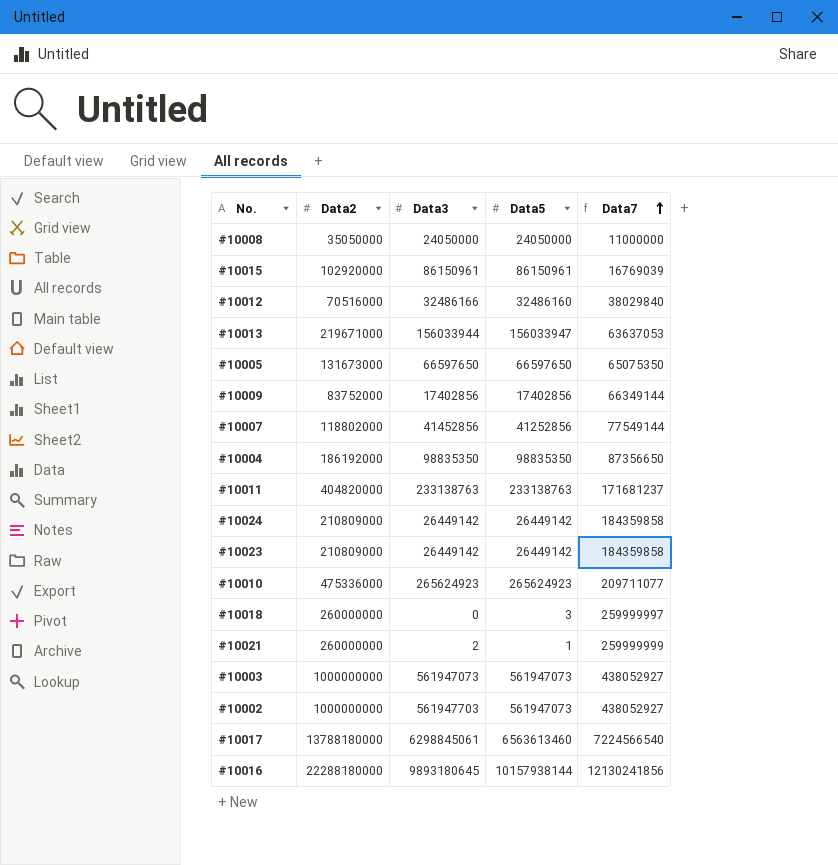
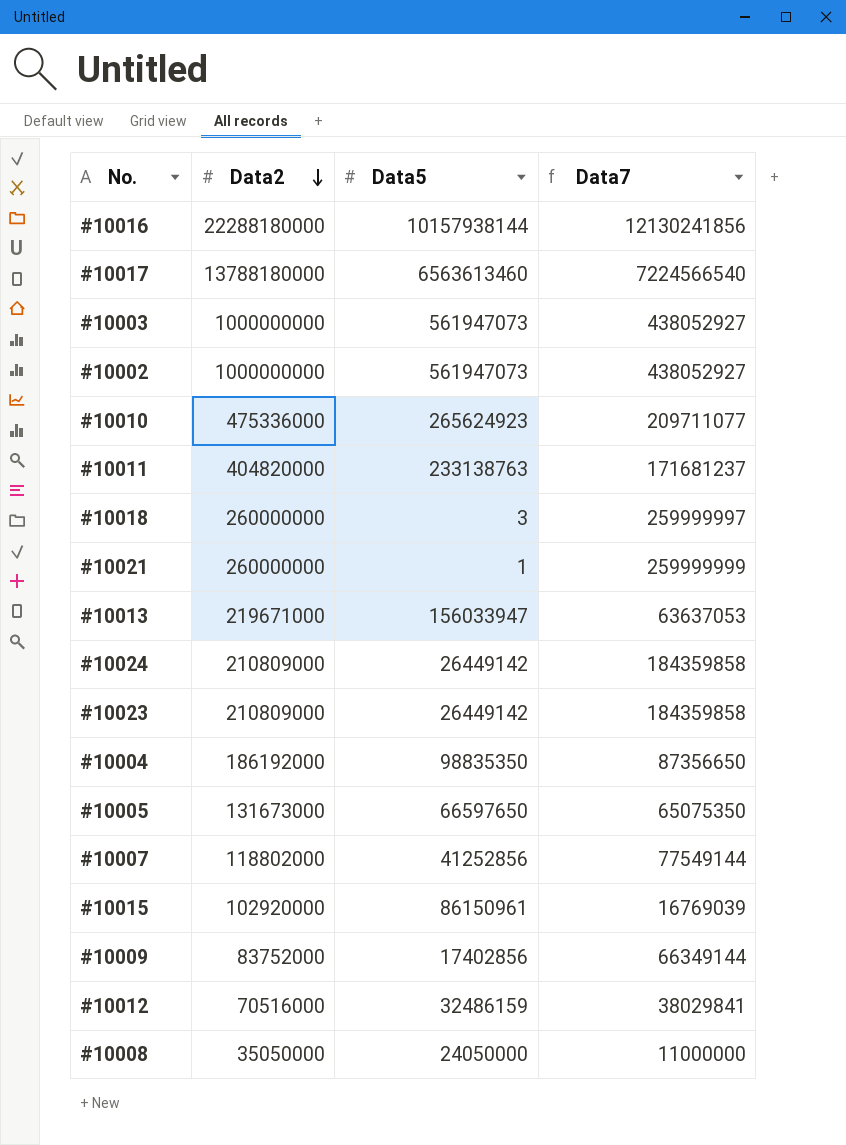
row order: Data7 ascending -> Data2 descending
column Data3 | position: 3 -> none
#10012 | Data5: 32486160 -> 32486159
#10012 | Data7: 38029840 -> 38029841

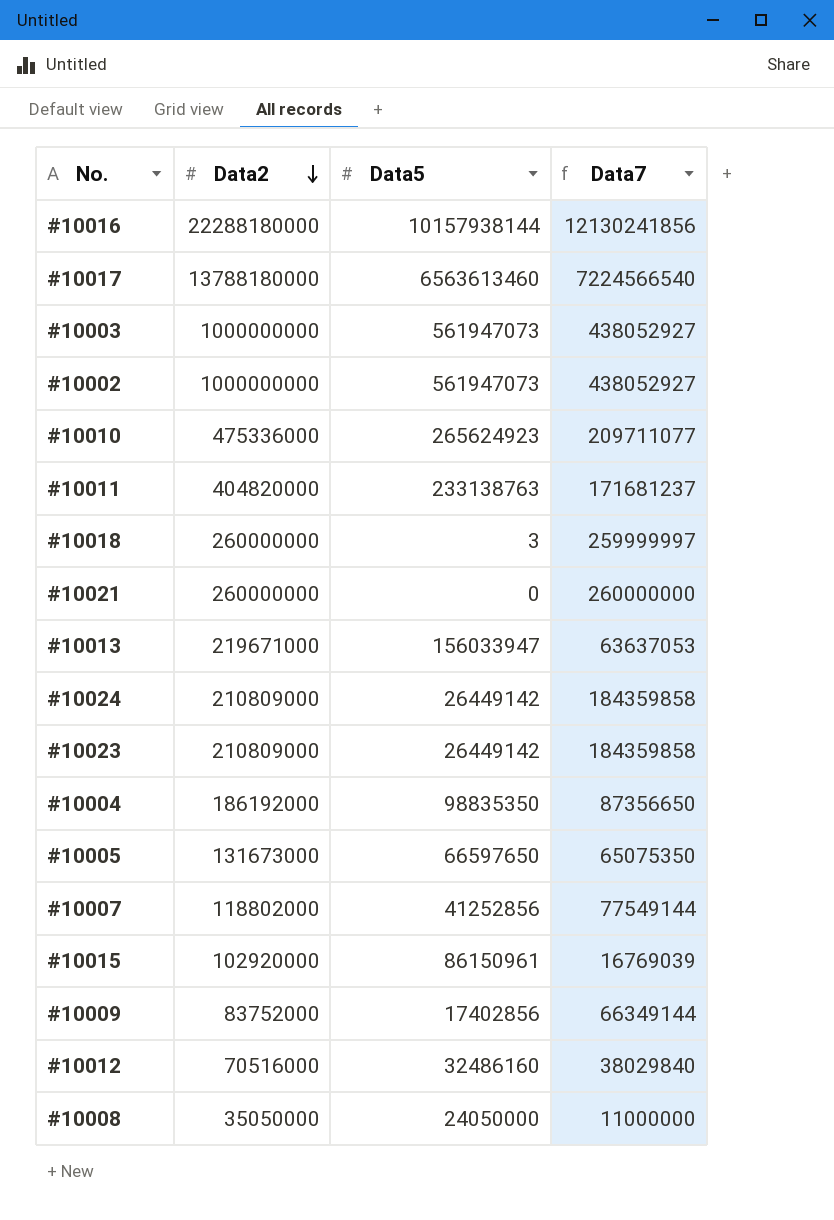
#10021 | Data5: 1 -> 0
#10021 | Data7: 259999999 -> 260000000
#10012 | Data5: 32486159 -> 32486160
#10012 | Data7: 38029841 -> 38029840

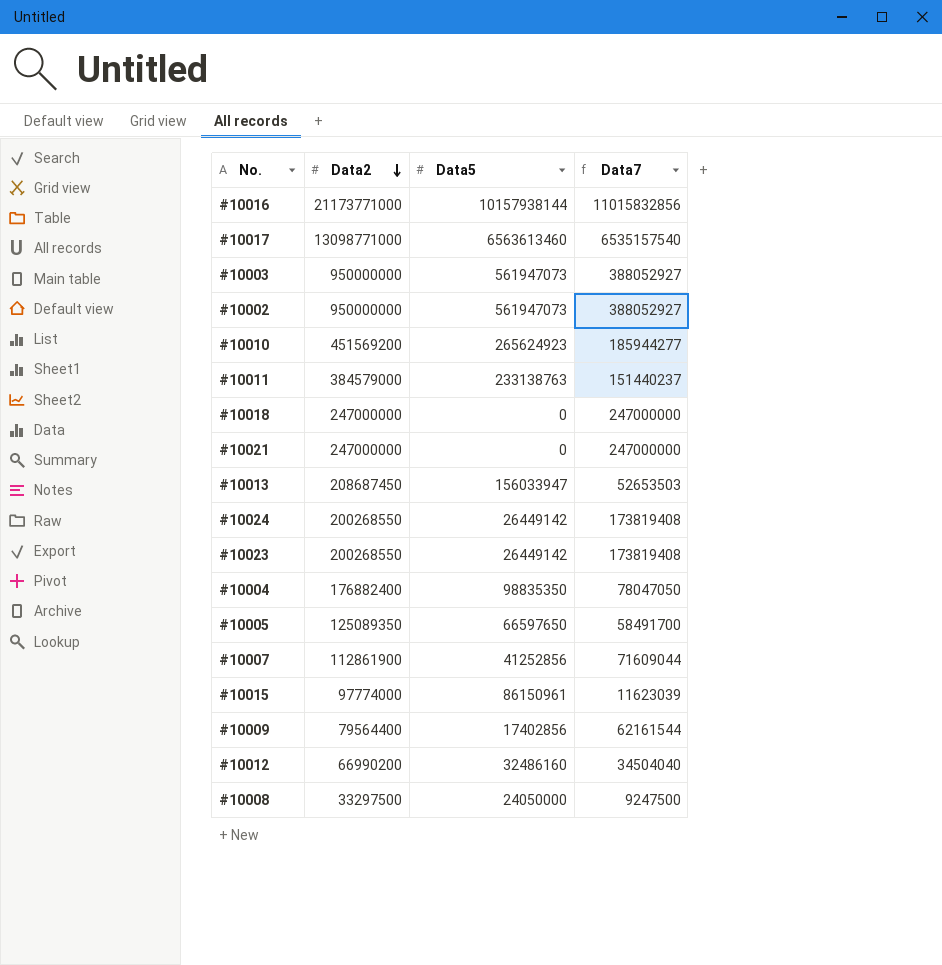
#10016 | Data2: 22288180000 -> 21173771000
#10016 | Data7: 12130241856 -> 11015832856
#10017 | Data2: 13788180000 -> 13098771000
#10017 | Data7: 7224566540 -> 6535157540
#10003 | Data2: 1000000000 -> 950000000
#10003 | Data7: 438052927 -> 388052927
#10002 | Data2: 1000000000 -> 950000000
#10002 | Data7: 438052927 -> 388052927
#10010 | Data2: 475336000 -> 451569200
#10010 | Data7: 209711077 -> 185944277
#10011 | Data2: 404820000 -> 384579000
#10011 | Data7: 171681237 -> 151440237
#10018 | Data2: 260000000 -> 247000000
#10018 | Data5: 3 -> 0
#10018 | Data7: 259999997 -> 247000000
#10021 | Data2: 260000000 -> 247000000
#10021 | Data7: 260000000 -> 247000000
#10013 | Data2: 219671000 -> 208687450
#10013 | Data7: 63637053 -> 52653503
#10024 | Data2: 210809000 -> 200268550
#10024 | Data7: 184359858 -> 173819408
#10023 | Data2: 210809000 -> 200268550
#10023 | Data7: 184359858 -> 173819408
#10004 | Data2: 186192000 -> 176882400
#10004 | Data7: 87356650 -> 78047050
#10005 | Data2: 131673000 -> 125089350
#10005 | Data7: 65075350 -> 58491700
#10007 | Data2: 118802000 -> 112861900
#10007 | Data7: 77549144 -> 71609044
#10015 | Data2: 102920000 -> 97774000
#10015 | Data7: 16769039 -> 11623039
#10009 | Data2: 83752000 -> 79564400
#10009 | Data7: 66349144 -> 62161544
#10012 | Data2: 70516000 -> 66990200
#10012 | Data7: 38029840 -> 34504040
#10008 | Data2: 35050000 -> 33297500
#10008 | Data7: 11000000 -> 9247500

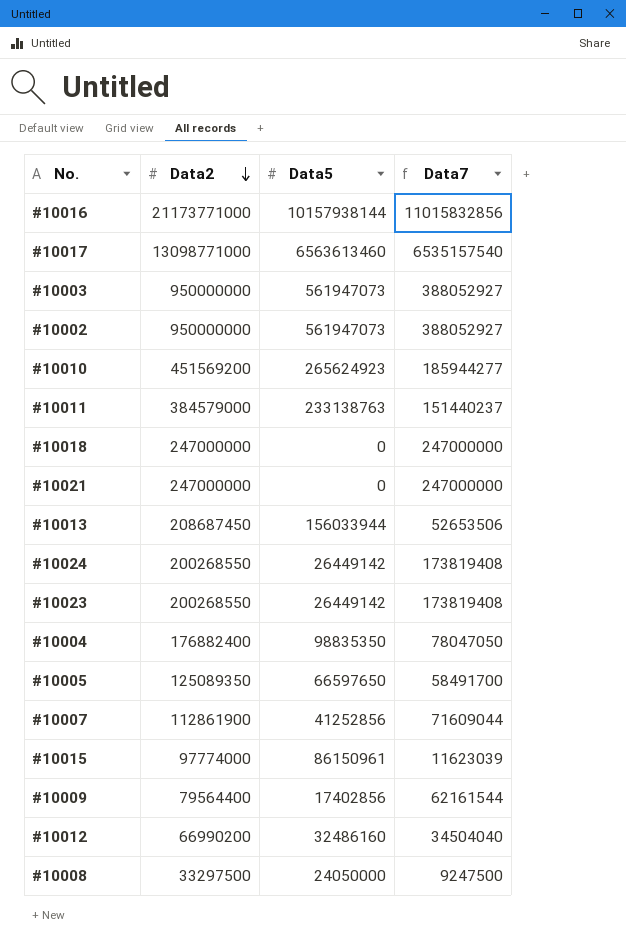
#10013 | Data5: 156033947 -> 156033944
#10013 | Data7: 52653503 -> 52653506

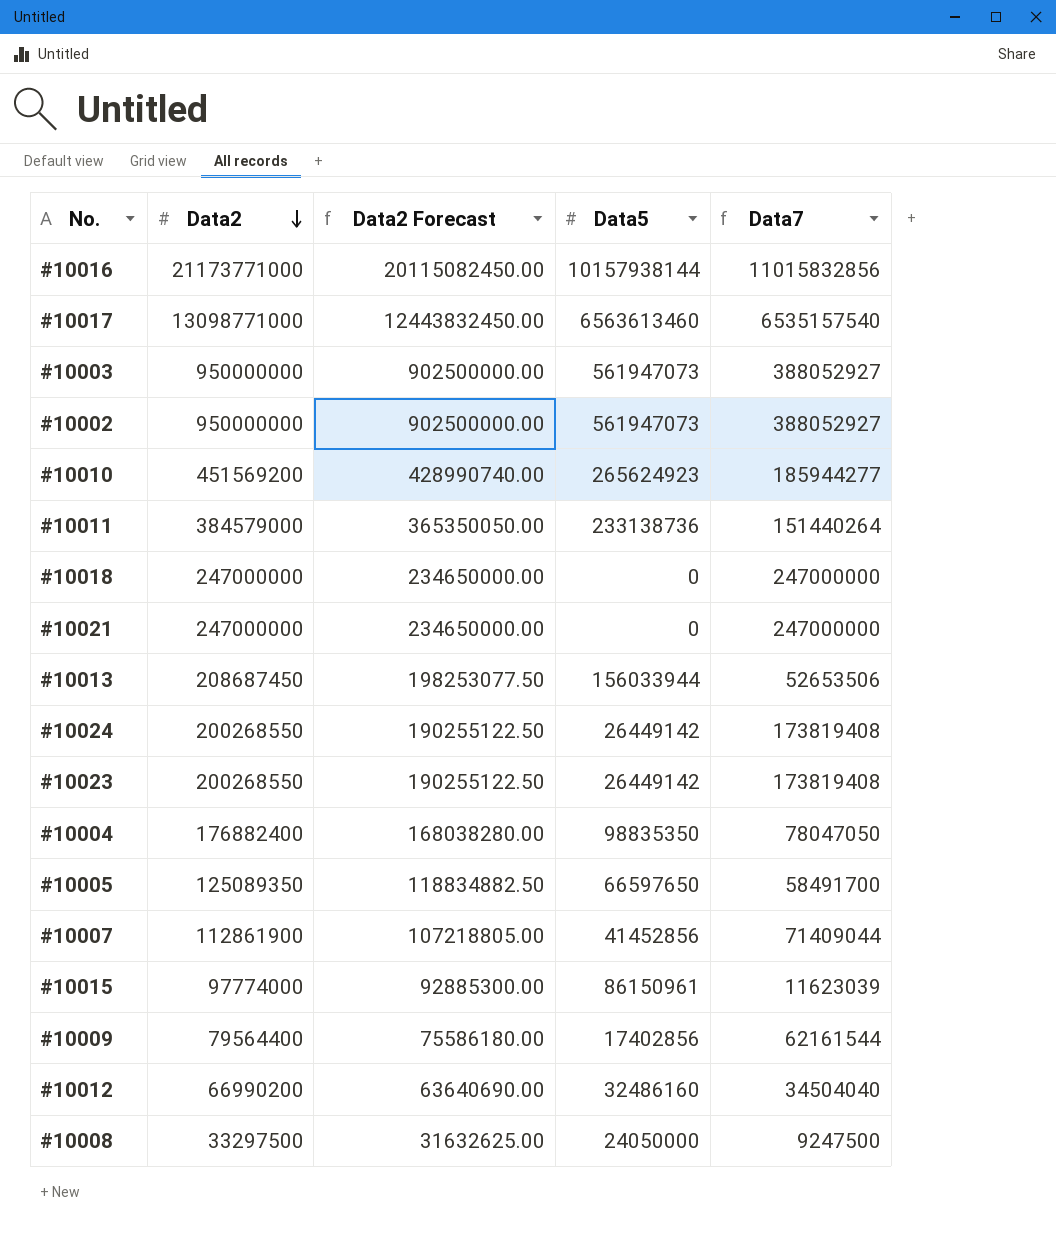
column Data2 Forecast | formula: none -> [Data2] * 0.95
#10011 | Data5: 233138763 -> 233138736
#10011 | Data7: 151440237 -> 151440264
#10007 | Data5: 41252856 -> 41452856
#10007 | Data7: 71609044 -> 71409044

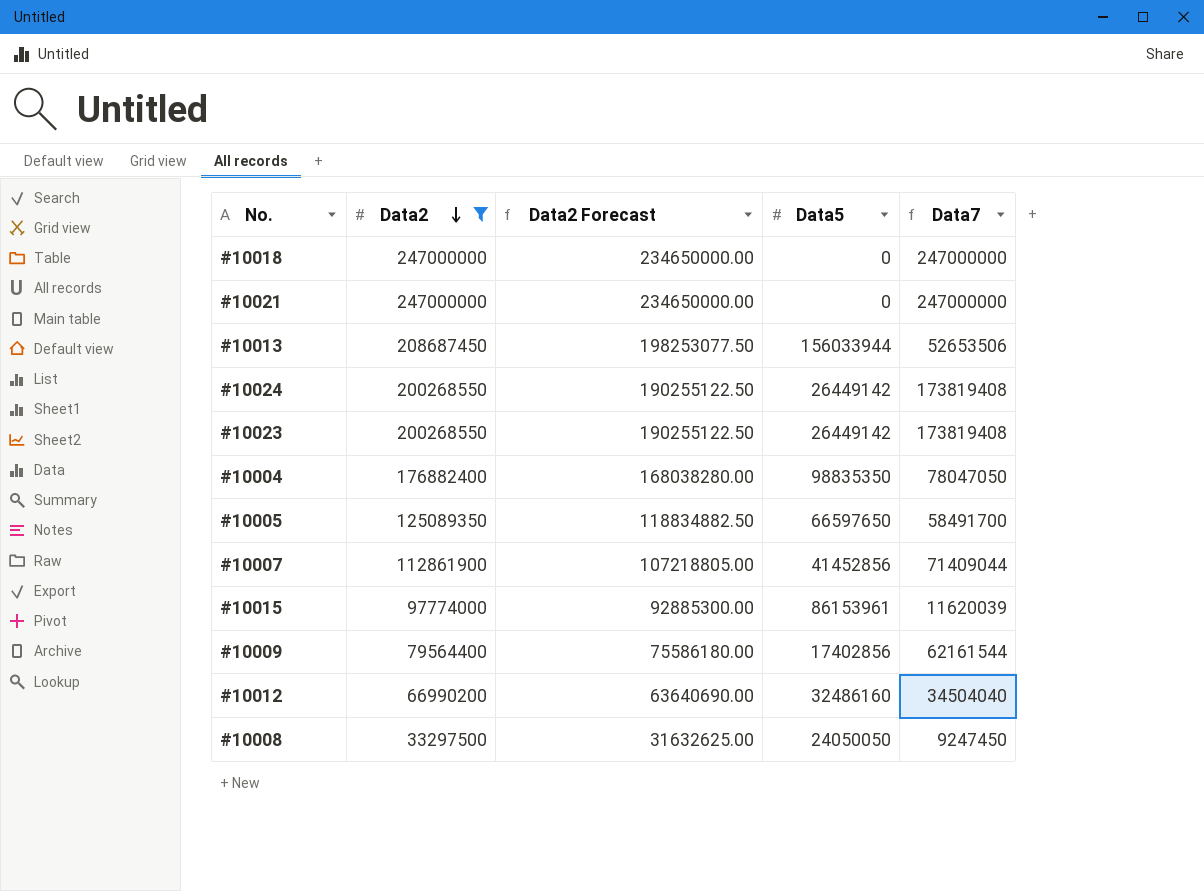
filter: none -> Data2 <= 247000000
#10015 | Data5: 86150961 -> 86153961
#10015 | Data7: 11623039 -> 11620039
#10008 | Data5: 24050000 -> 24050050
#10008 | Data7: 9247500 -> 9247450

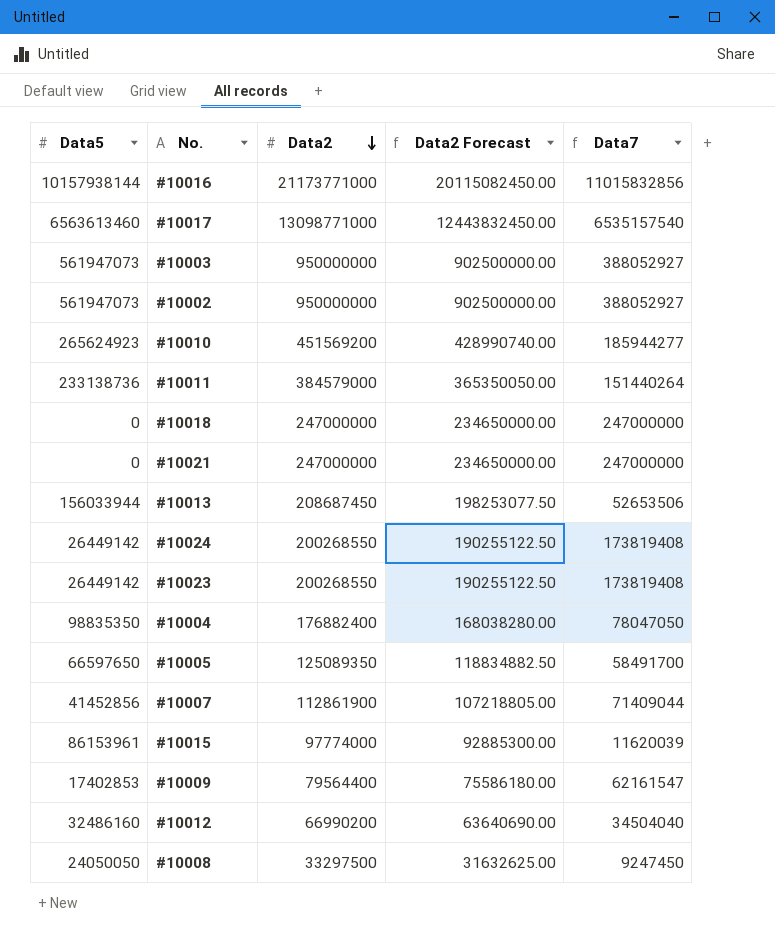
filter: Data2 <= 247000000 -> none
column Data5 | position: 4 -> 1
#10009 | Data5: 17402856 -> 17402853
#10009 | Data7: 62161544 -> 62161547

